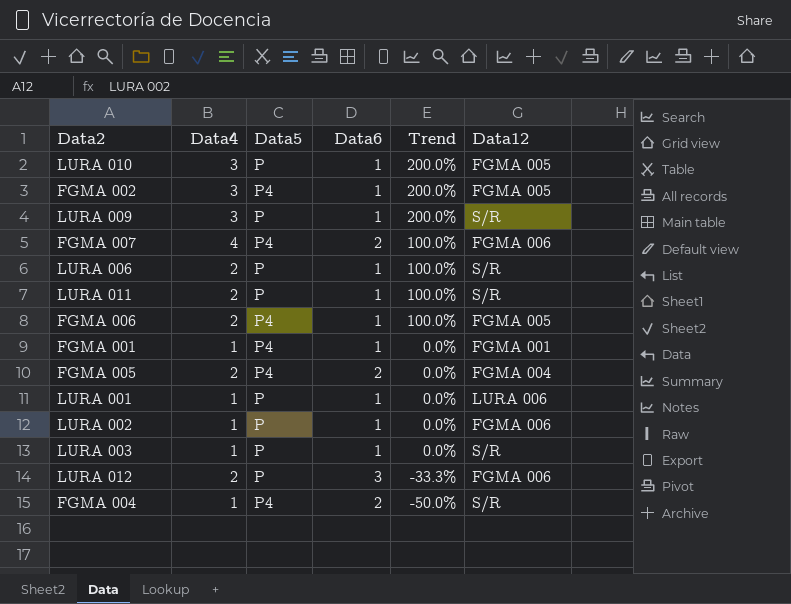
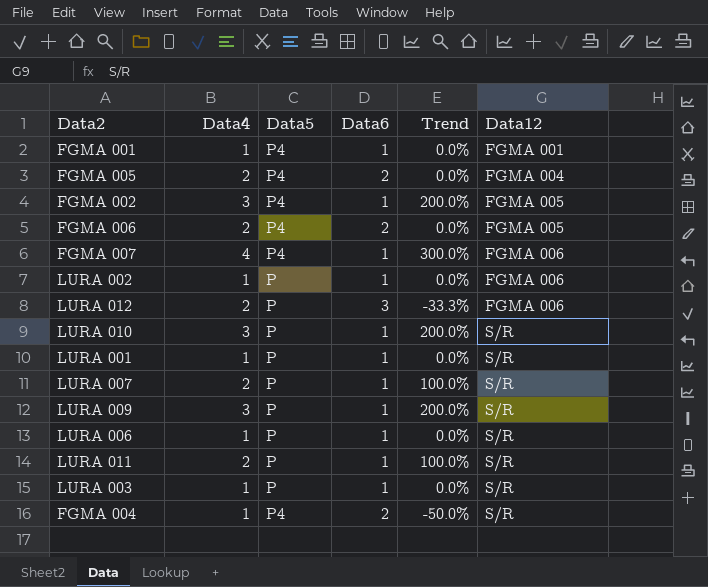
row order: Trend descending -> Data12 ascending
FGMA 006 | Data6: 1 -> 2
FGMA 006 | Trend: 100.0% -> 0.0%
FGMA 007 | Data6: 2 -> 1
FGMA 007 | Trend: 100.0% -> 300.0%
LURA 010 | Data12: FGMA 005 -> S/R
LURA 001 | Data12: LURA 006 -> S/R
row LURA 007: none -> 2 | P | 1 | 100.0% | S/R
LURA 006 | Data4: 2 -> 1
LURA 006 | Trend: 100.0% -> 0.0%

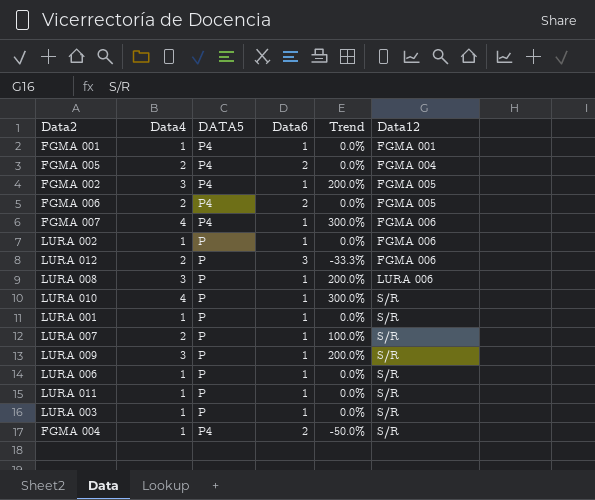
column name: Data5 -> DATA5
row LURA 008: none -> 3 | P | 1 | 200.0% | LURA 006
LURA 010 | Data4: 3 -> 4
LURA 010 | Trend: 200.0% -> 300.0%
LURA 011 | Data4: 2 -> 1
LURA 011 | Trend: 100.0% -> 0.0%

